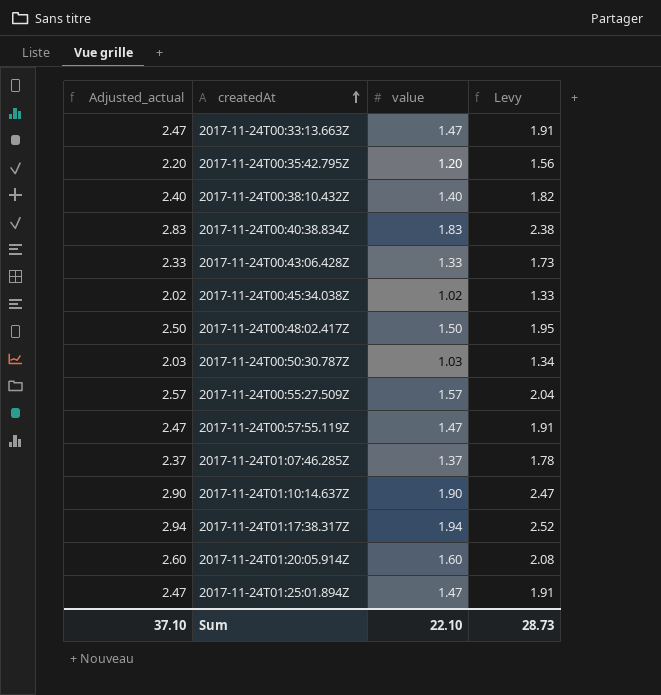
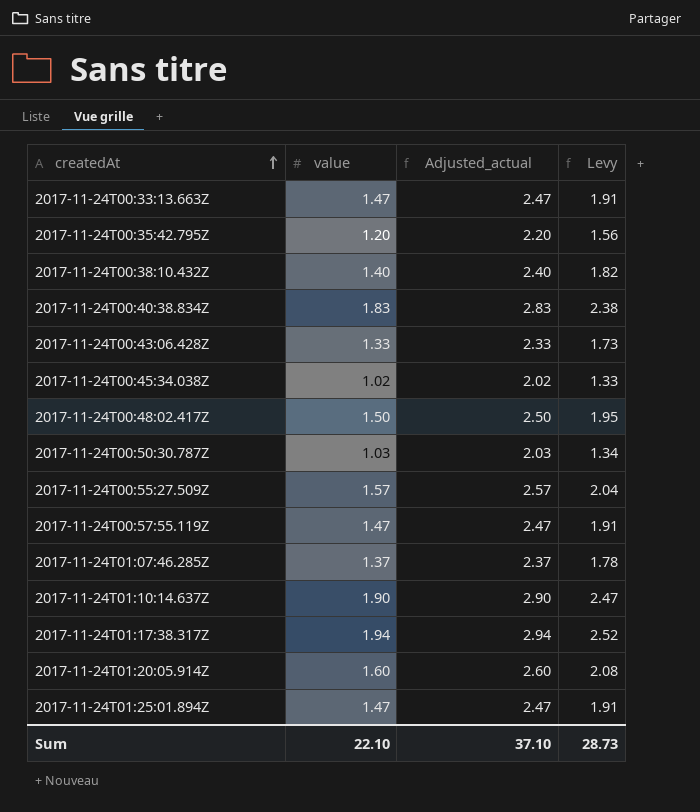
column Adjusted_actual | position: 1 -> 3

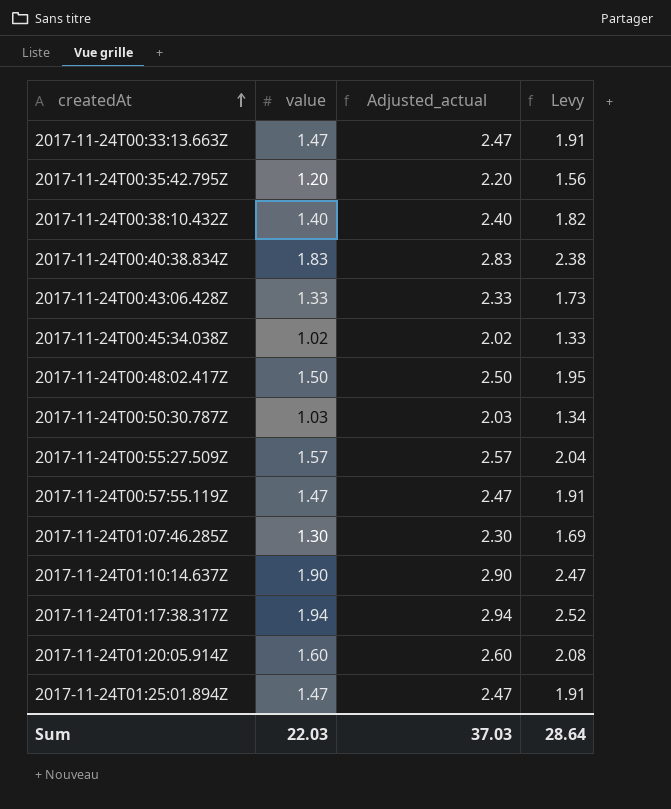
2017-11-24T01:07:46.285Z | value: 1.37 -> 1.30
2017-11-24T01:07:46.285Z | Adjusted_actual: 2.37 -> 2.30
2017-11-24T01:07:46.285Z | Levy: 1.78 -> 1.69
Sum | value: 22.10 -> 22.03
Sum | Adjusted_actual: 37.10 -> 37.03
Sum | Levy: 28.73 -> 28.64

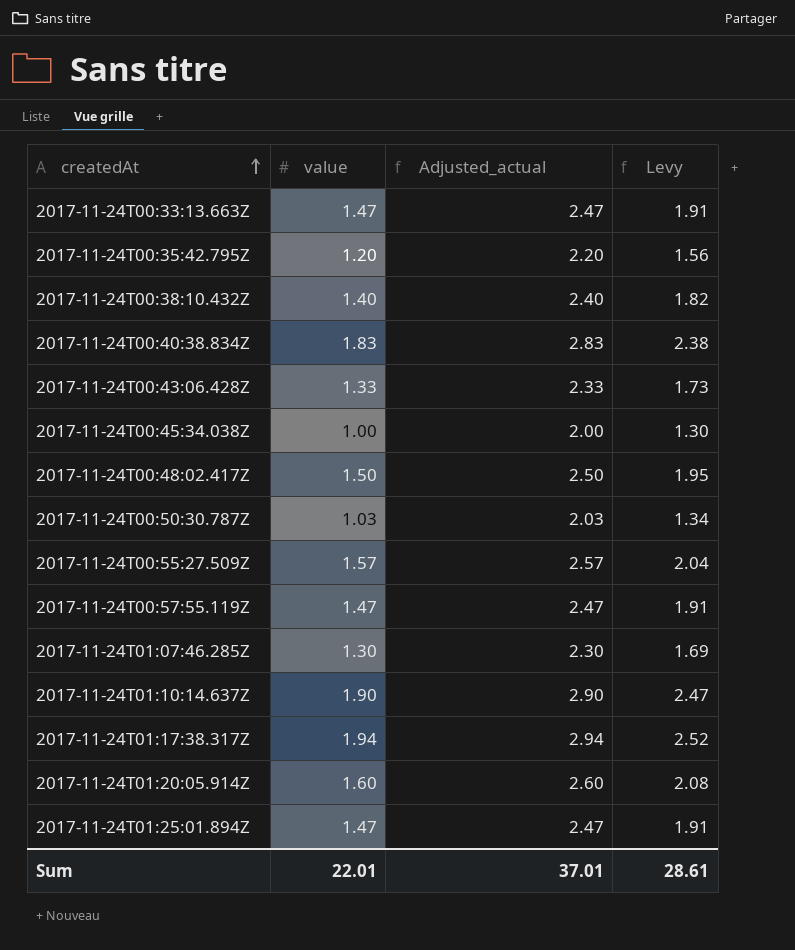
2017-11-24T00:45:34.038Z | value: 1.02 -> 1.00
2017-11-24T00:45:34.038Z | Adjusted_actual: 2.02 -> 2.00
2017-11-24T00:45:34.038Z | Levy: 1.33 -> 1.30
Sum | value: 22.03 -> 22.01
Sum | Adjusted_actual: 37.03 -> 37.01
Sum | Levy: 28.64 -> 28.61

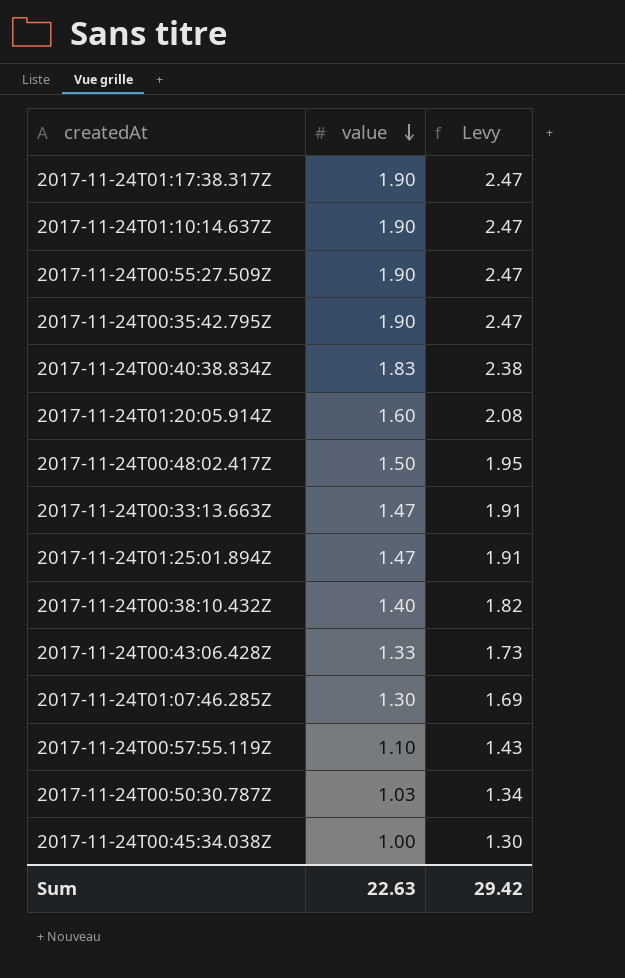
row order: createdAt ascending -> value descending
column Adjusted_actual | formula: [value] + 1 -> none
2017-11-24T01:17:38.317Z | value: 1.94 -> 1.90
2017-11-24T01:17:38.317Z | Levy: 2.52 -> 2.47
2017-11-24T00:55:27.509Z | value: 1.57 -> 1.90
2017-11-24T00:55:27.509Z | Levy: 2.04 -> 2.47
2017-11-24T00:35:42.795Z | value: 1.20 -> 1.90
2017-11-24T00:35:42.795Z | Levy: 1.56 -> 2.47
2017-11-24T00:57:55.119Z | value: 1.47 -> 1.10
2017-11-24T00:57:55.119Z | Levy: 1.91 -> 1.43
Sum | value: 22.01 -> 22.63
Sum | Levy: 28.61 -> 29.42

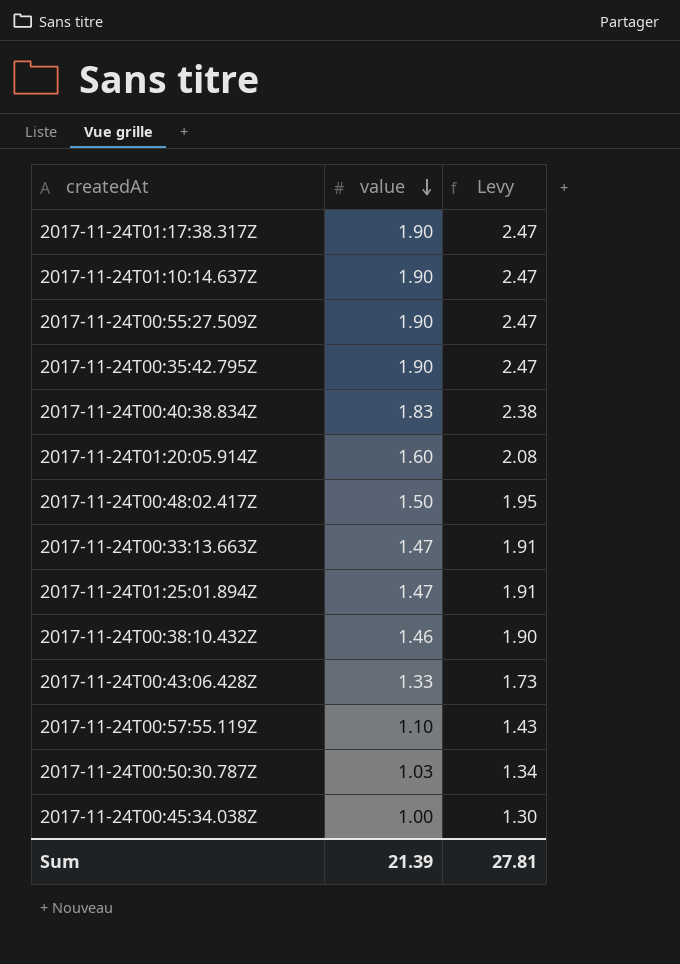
row 2017-11-24T01:07:46.285Z: 1.30 | 1.69 -> none
2017-11-24T00:38:10.432Z | value: 1.40 -> 1.46
2017-11-24T00:38:10.432Z | Levy: 1.82 -> 1.90
Sum | value: 22.63 -> 21.39
Sum | Levy: 29.42 -> 27.81

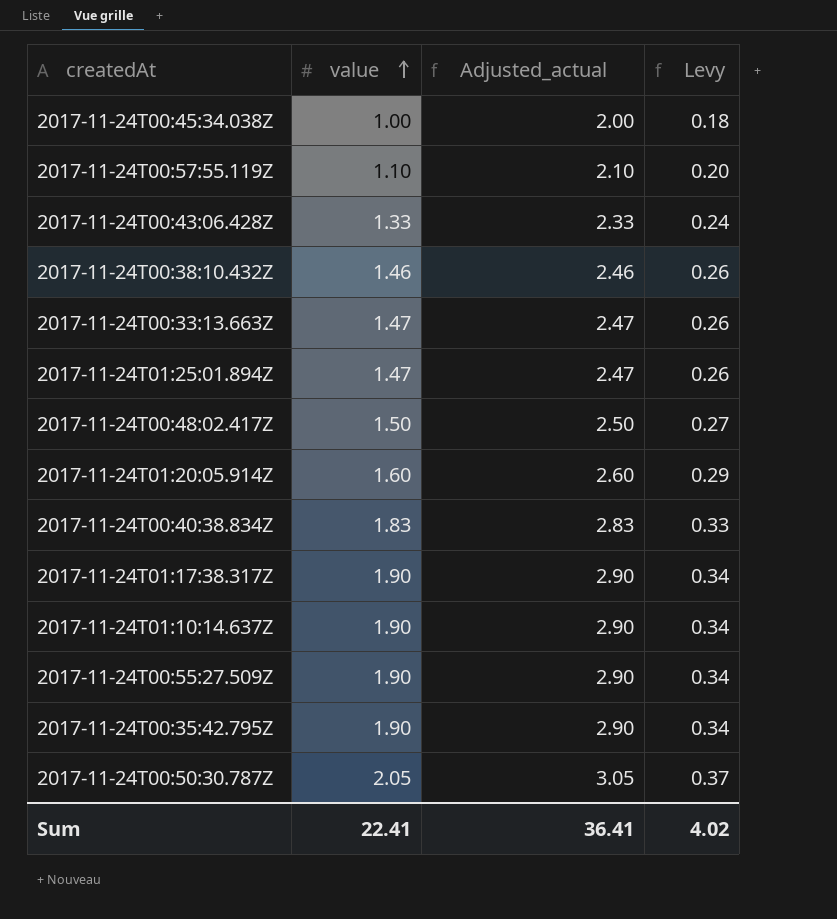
row order: value descending -> value ascending
column Adjusted_actual | formula: none -> [value] + 1
column Levy | formula: [value] * 1.3 -> [value] * 0.18
2017-11-24T00:50:30.787Z | value: 1.03 -> 2.05
Sum | value: 21.39 -> 22.41
Sum | Levy: 27.81 -> 4.02

